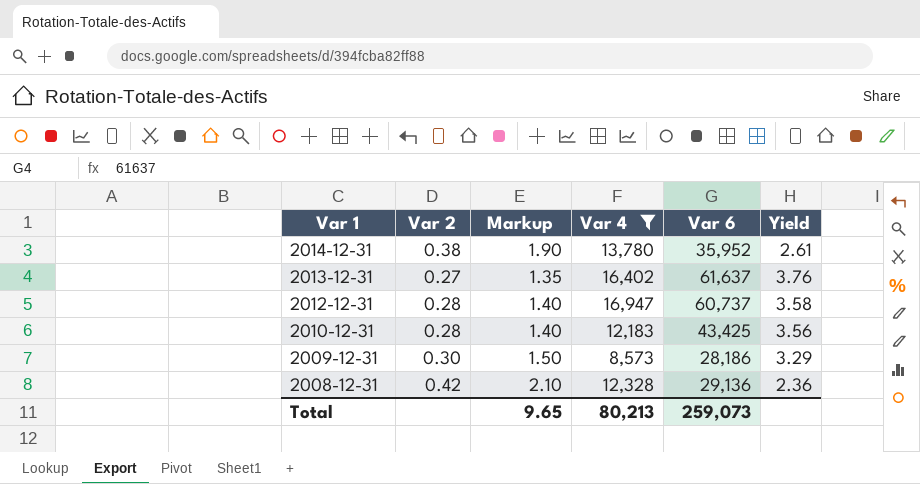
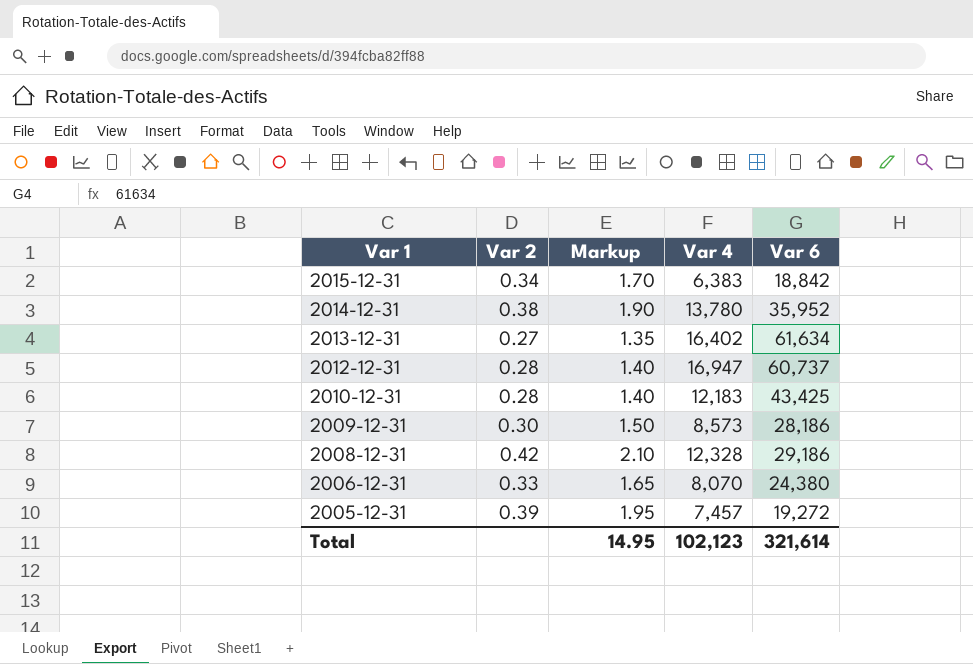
filter: Var 4 >= 8,573 -> none
column Yield | formula: [Var 6] / [Var 4] -> none
2013-12-31 | Var 6: 61,637 -> 61,634
2008-12-31 | Var 6: 29,136 -> 29,186
Total | Markup: 9.65 -> 14.95
Total | Var 4: 80,213 -> 102,123
Total | Var 6: 259,073 -> 321,614

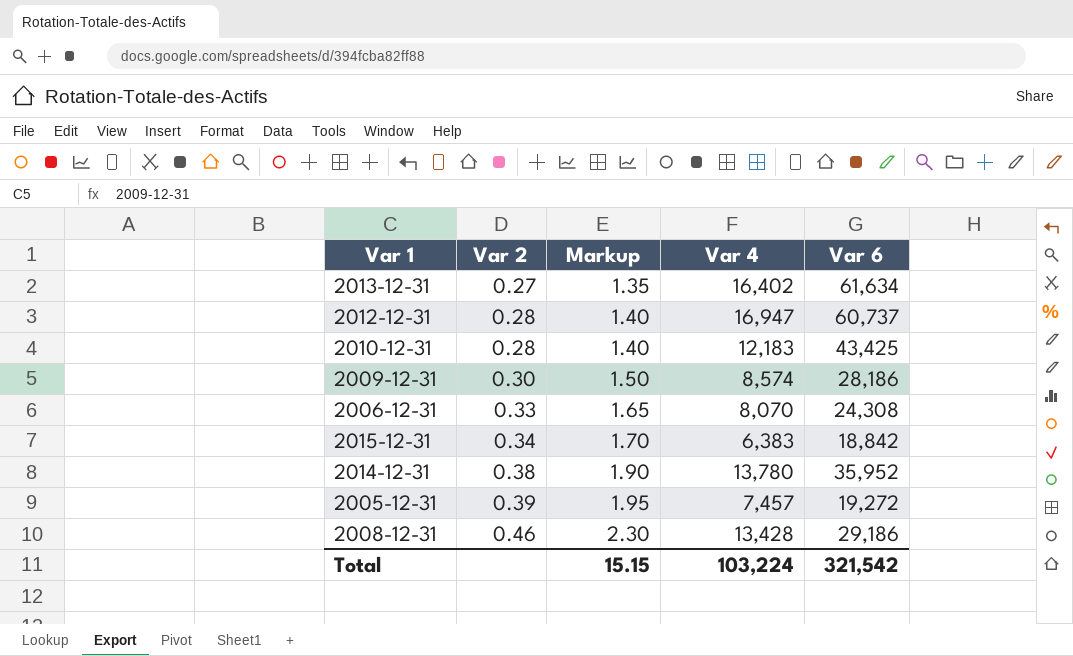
row order: Var 1 descending -> Var 2 ascending
2009-12-31 | Var 4: 8,573 -> 8,574
2006-12-31 | Var 6: 24,380 -> 24,308
2008-12-31 | Var 2: 0.42 -> 0.46
2008-12-31 | Markup: 2.10 -> 2.30
2008-12-31 | Var 4: 12,328 -> 13,428
Total | Markup: 14.95 -> 15.15
Total | Var 4: 102,123 -> 103,224
Total | Var 6: 321,614 -> 321,542

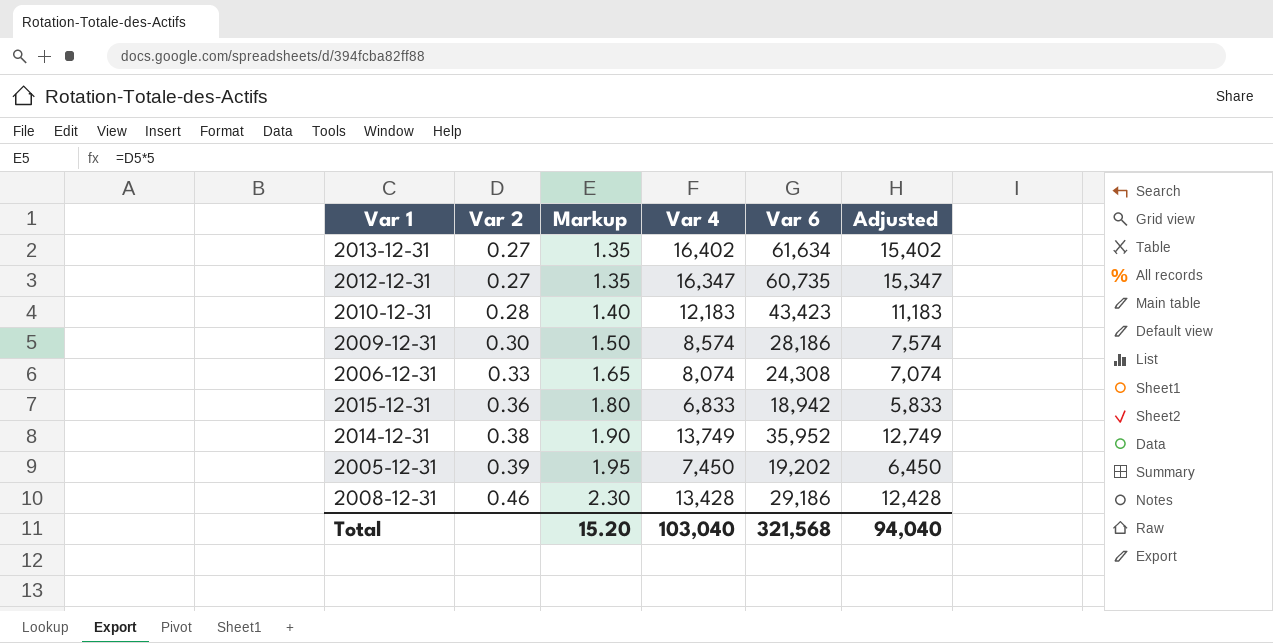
column Adjusted | formula: none -> [Var 4] - 1000
2012-12-31 | Var 2: 0.28 -> 0.27
2012-12-31 | Markup: 1.40 -> 1.35
2012-12-31 | Var 4: 16,947 -> 16,347
2012-12-31 | Var 6: 60,737 -> 60,735
2010-12-31 | Var 6: 43,425 -> 43,423
2006-12-31 | Var 4: 8,070 -> 8,074
2015-12-31 | Var 2: 0.34 -> 0.36
2015-12-31 | Markup: 1.70 -> 1.80
2015-12-31 | Var 4: 6,383 -> 6,833
2015-12-31 | Var 6: 18,842 -> 18,942
2014-12-31 | Var 4: 13,780 -> 13,749
2005-12-31 | Var 4: 7,457 -> 7,450
2005-12-31 | Var 6: 19,272 -> 19,202
Total | Markup: 15.15 -> 15.20
Total | Var 4: 103,224 -> 103,040
Total | Var 6: 321,542 -> 321,568

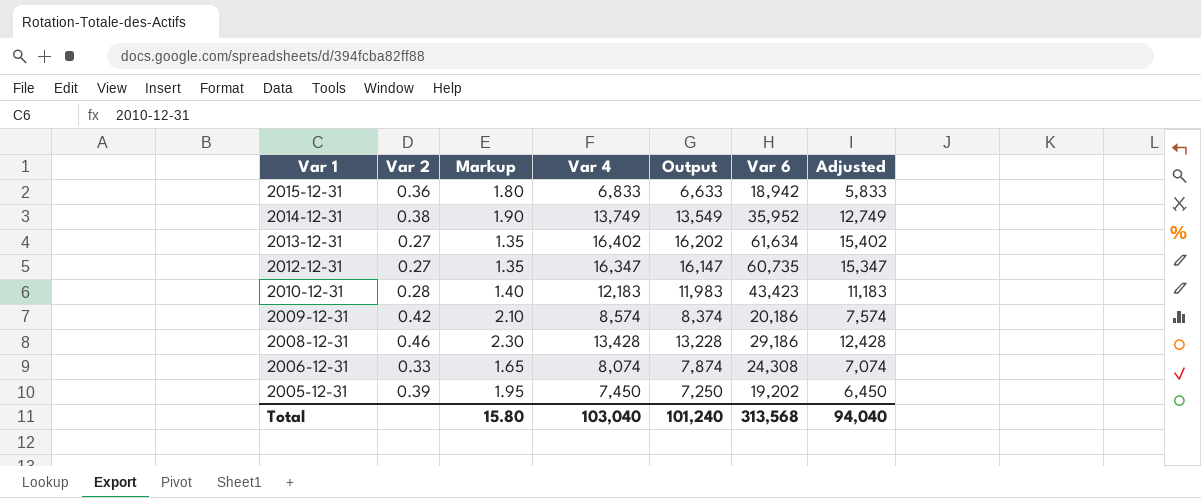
row order: Var 2 ascending -> Var 1 descending
column Output | formula: none -> [Var 4] - 200
2009-12-31 | Var 2: 0.30 -> 0.42
2009-12-31 | Markup: 1.50 -> 2.10
2009-12-31 | Var 6: 28,186 -> 20,186
Total | Markup: 15.20 -> 15.80
Total | Var 6: 321,568 -> 313,568

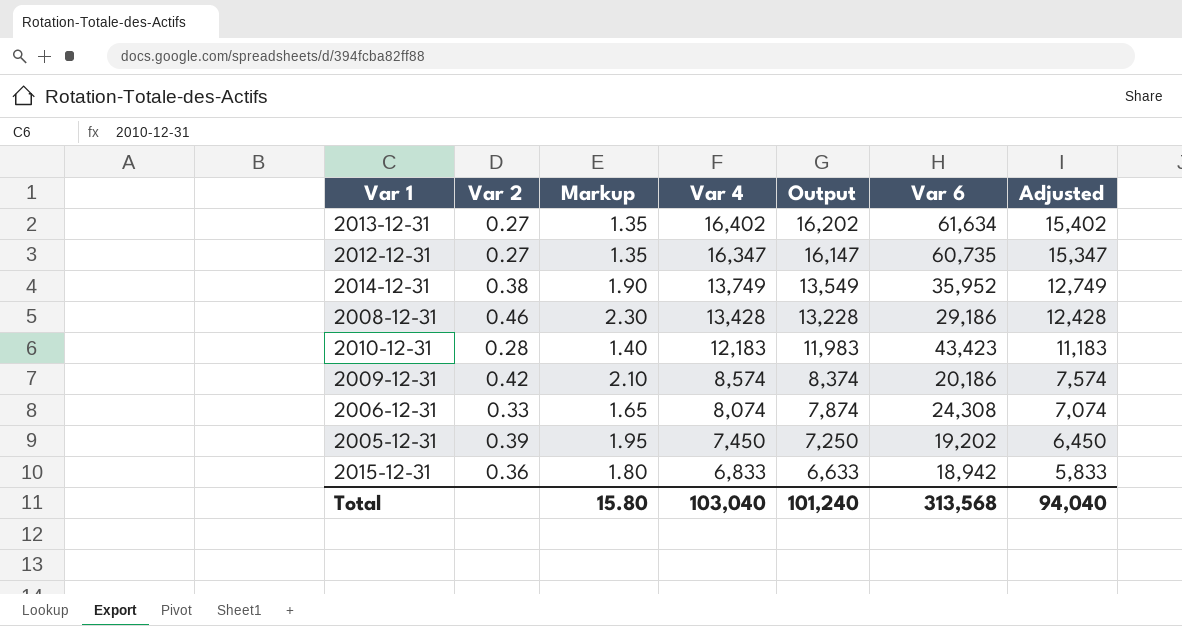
row order: Var 1 descending -> Var 4 descending

